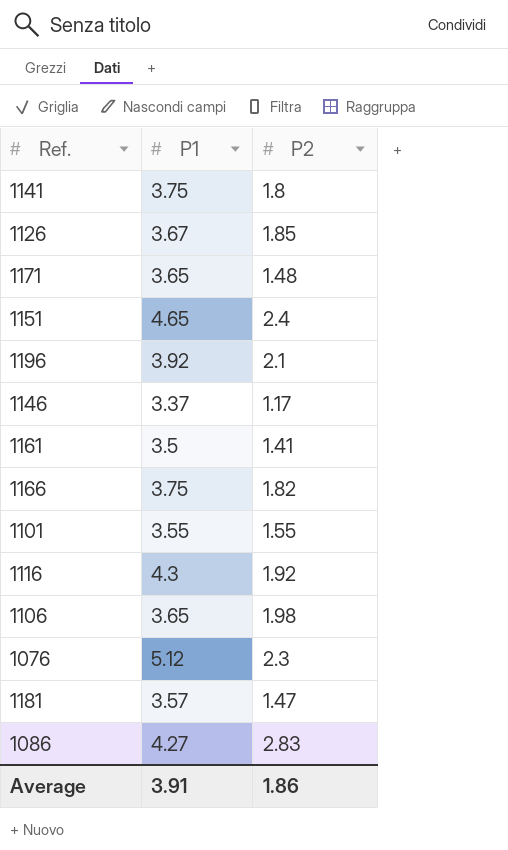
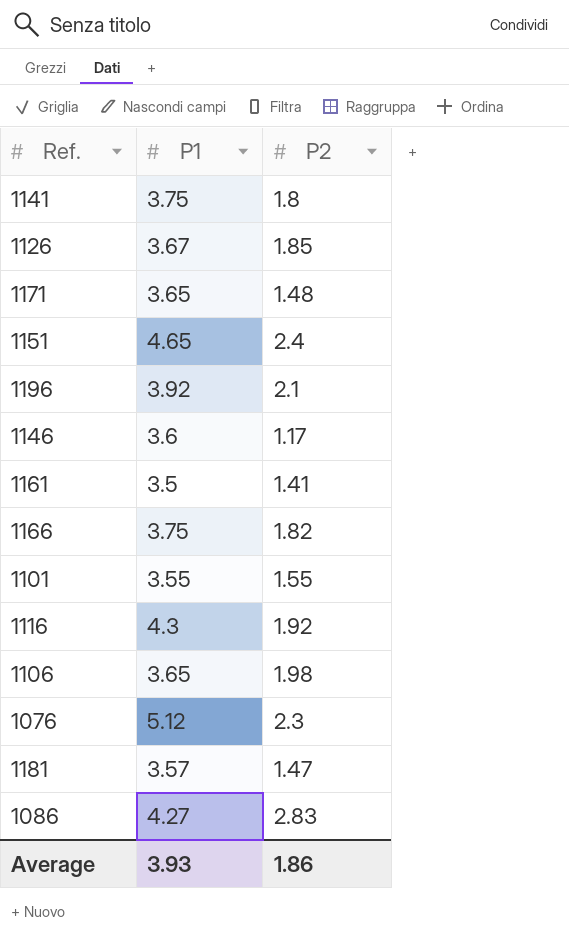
1146 | P1: 3.37 -> 3.6
Average | P1: 3.91 -> 3.93

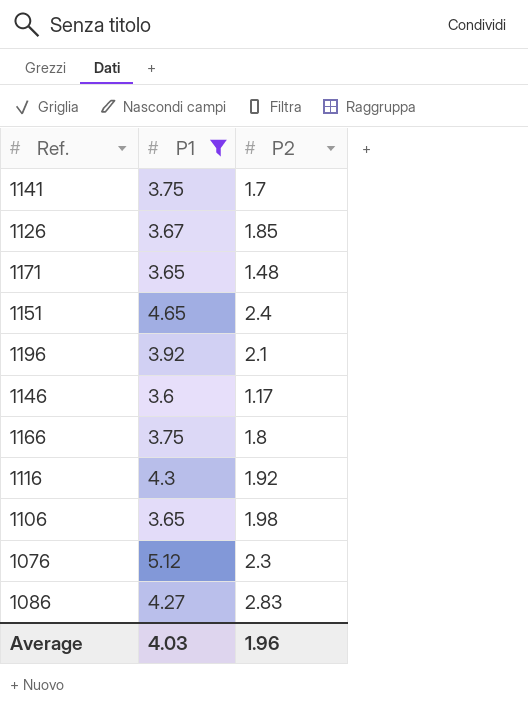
filter: none -> P1 >= 3.6
1141 | P2: 1.8 -> 1.7
1166 | P2: 1.82 -> 1.8
Average | P1: 3.93 -> 4.03
Average | P2: 1.86 -> 1.96

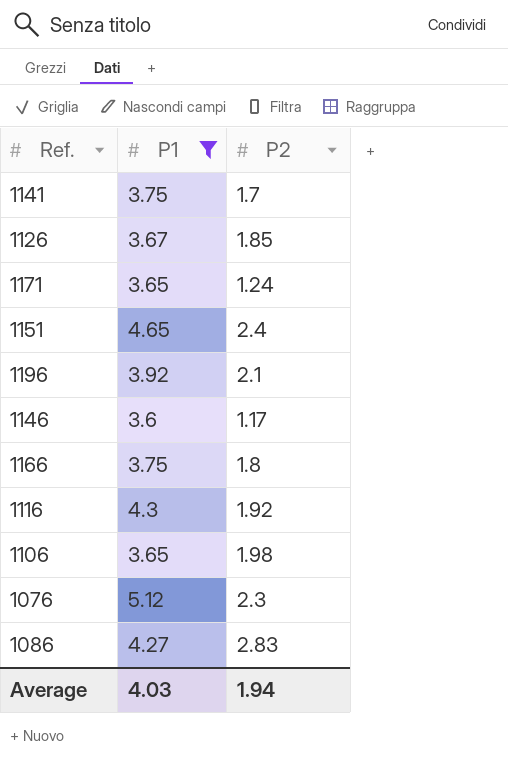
1171 | P2: 1.48 -> 1.24
Average | P2: 1.96 -> 1.94

